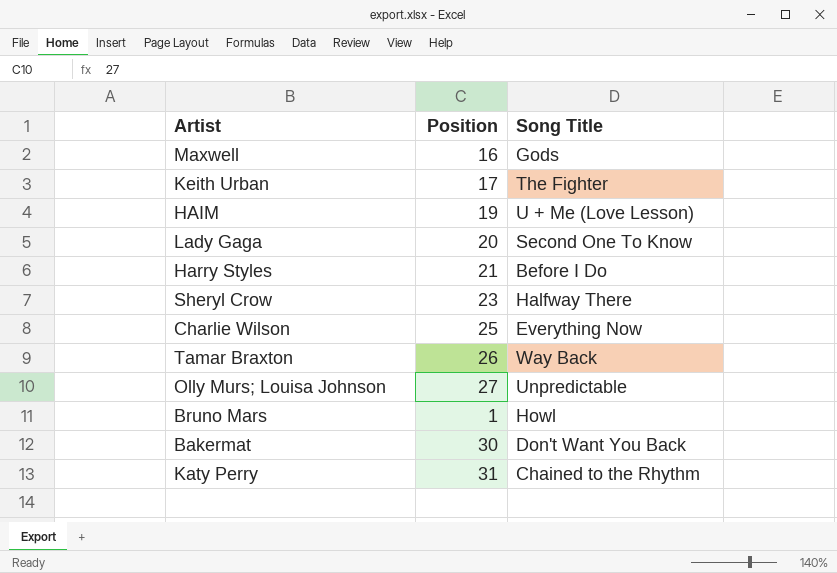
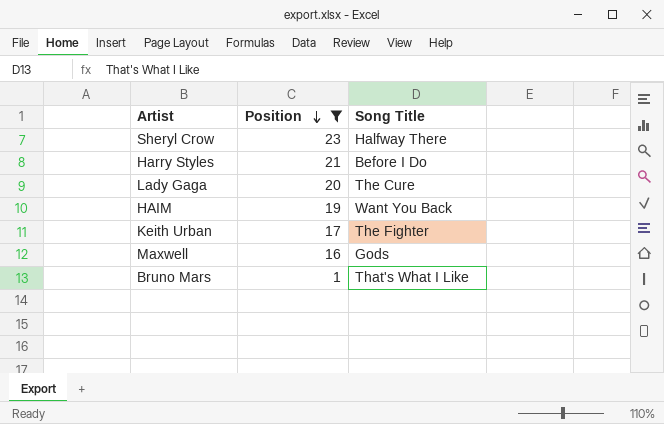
filter: none -> Position <= 23
row order: none -> Position descending
Lady Gaga | Song Title: Second One To Know -> The Cure
HAIM | Song Title: U + Me (Love Lesson) -> Want You Back
Bruno Mars | Song Title: Howl -> That's What I Like

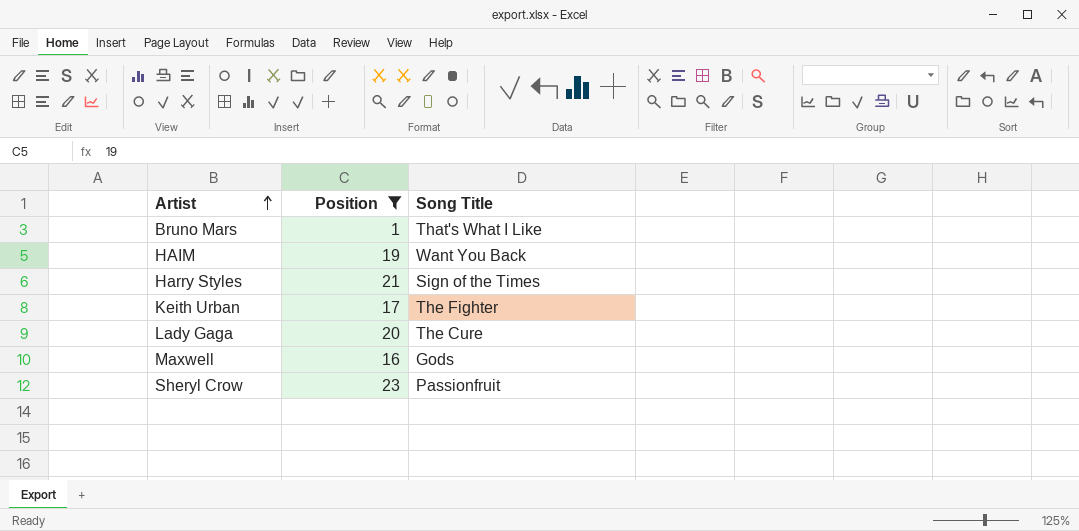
row order: Position descending -> Artist ascending
Harry Styles | Song Title: Before I Do -> Sign of the Times
Sheryl Crow | Song Title: Halfway There -> Passionfruit

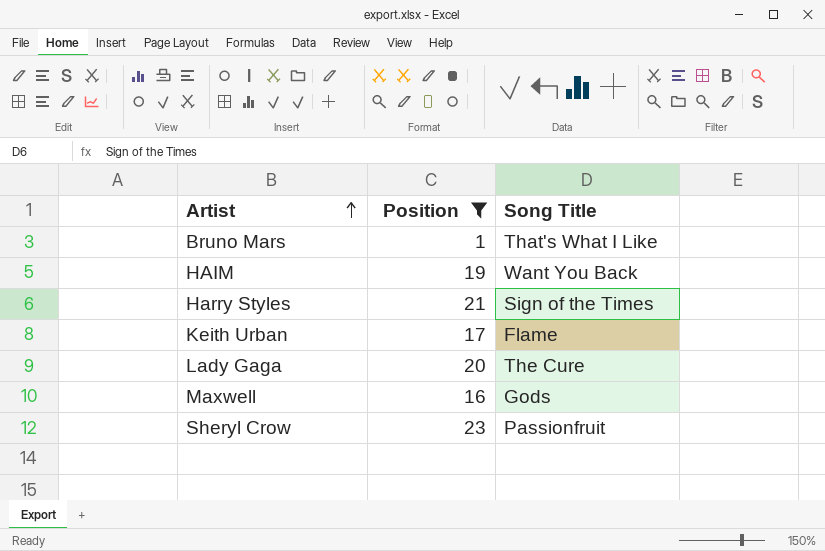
Keith Urban | Song Title: The Fighter -> Flame

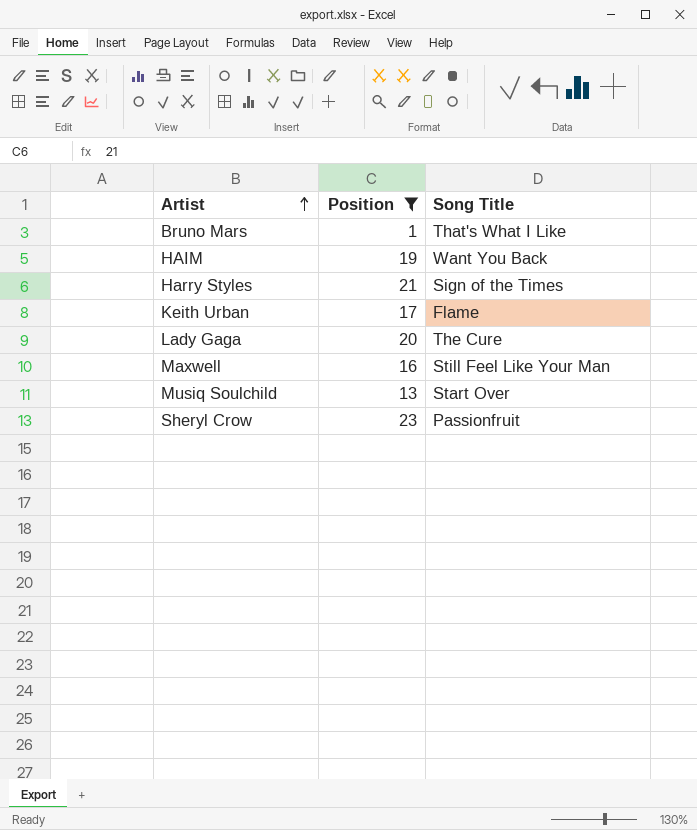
Maxwell | Song Title: Gods -> Still Feel Like Your Man
row Musiq Soulchild: none -> 13 | Start Over

